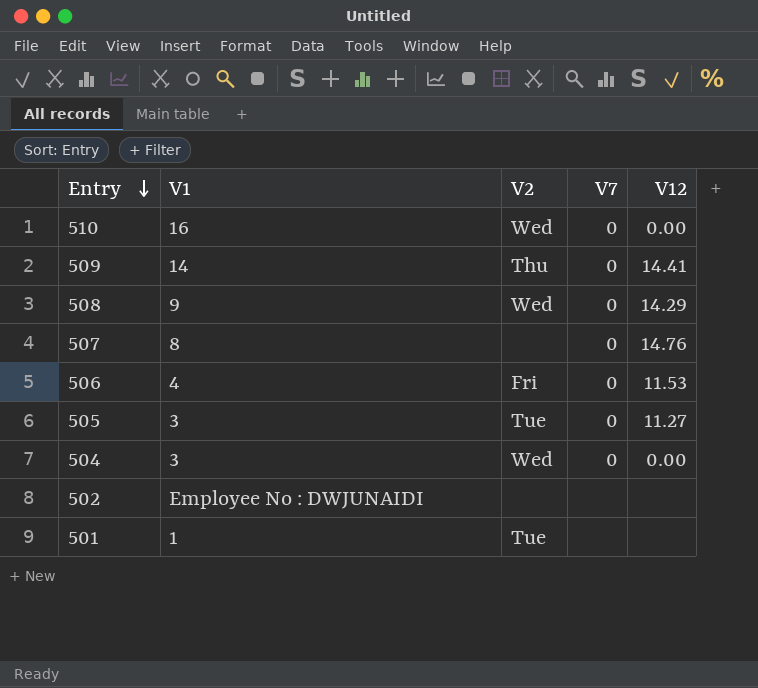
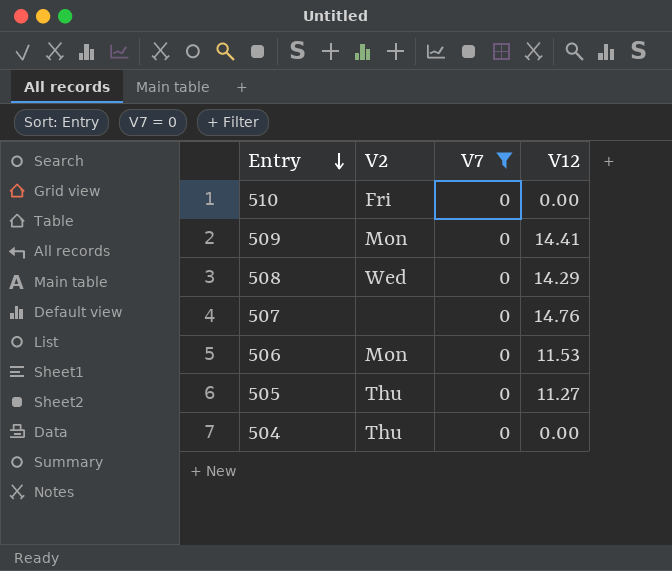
filter: none -> V7 = 0
column V1 | position: 2 -> none
510 | V2: Wed -> Fri
509 | V2: Thu -> Mon
506 | V2: Fri -> Mon
505 | V2: Tue -> Thu
504 | V2: Wed -> Thu

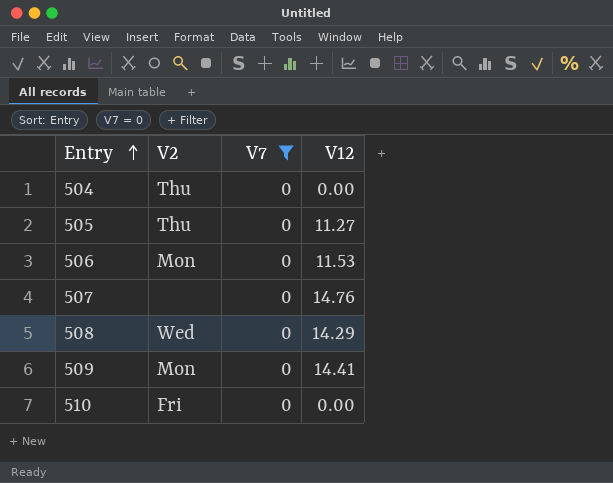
row order: Entry descending -> Entry ascending

